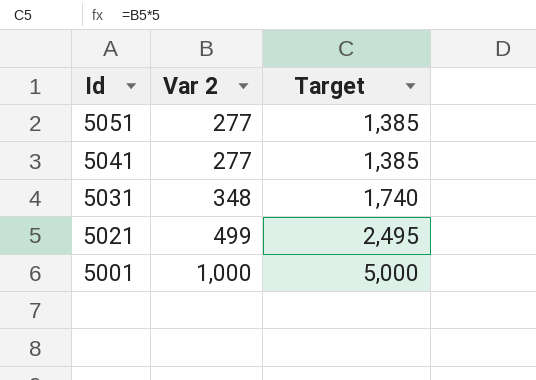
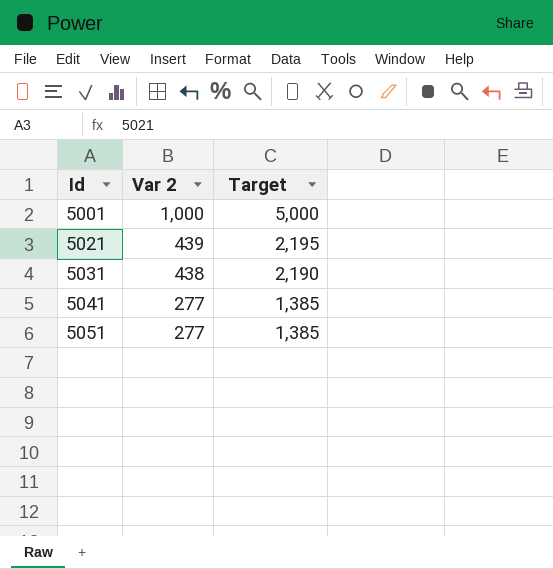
row order: Id descending -> Id ascending
5021 | Var 2: 499 -> 439
5021 | Target: 2,495 -> 2,195
5031 | Var 2: 348 -> 438
5031 | Target: 1,740 -> 2,190

